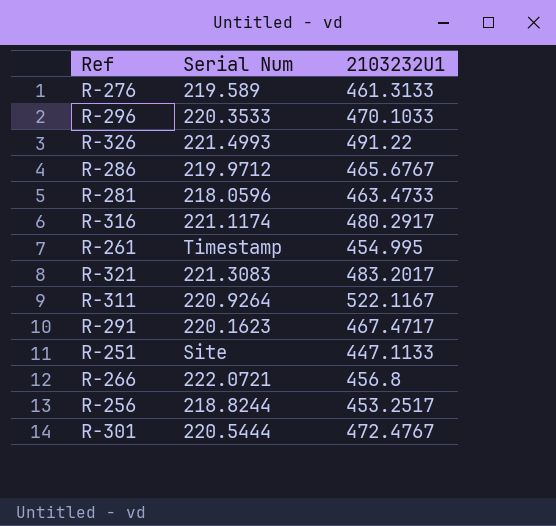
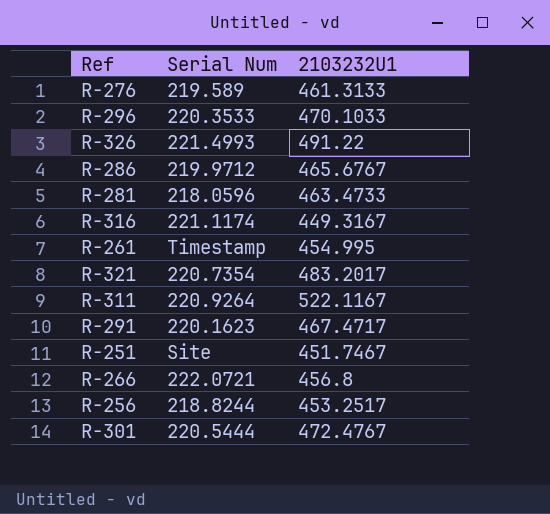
R-316 | 2103232U1: 480.2917 -> 449.3167
R-321 | Serial Num: 221.3083 -> 220.7354
R-251 | 2103232U1: 447.1133 -> 451.7467

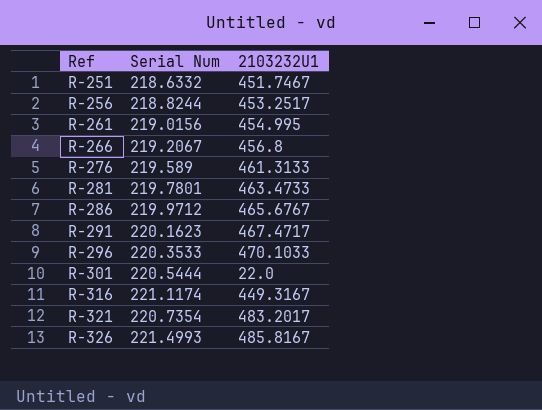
row order: none -> Ref ascending
row R-311: 220.9264 | 522.1167 -> none
R-251 | Serial Num: Site -> 218.6332
R-261 | Serial Num: Timestamp -> 219.0156
R-266 | Serial Num: 222.0721 -> 219.2067
R-281 | Serial Num: 218.0596 -> 219.7801
R-301 | 2103232U1: 472.4767 -> 22.0
R-326 | 2103232U1: 491.22 -> 485.8167

